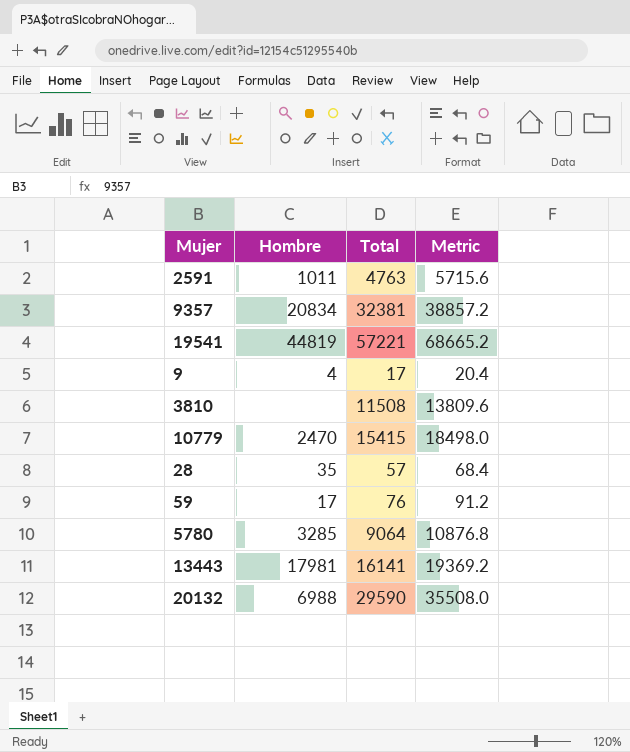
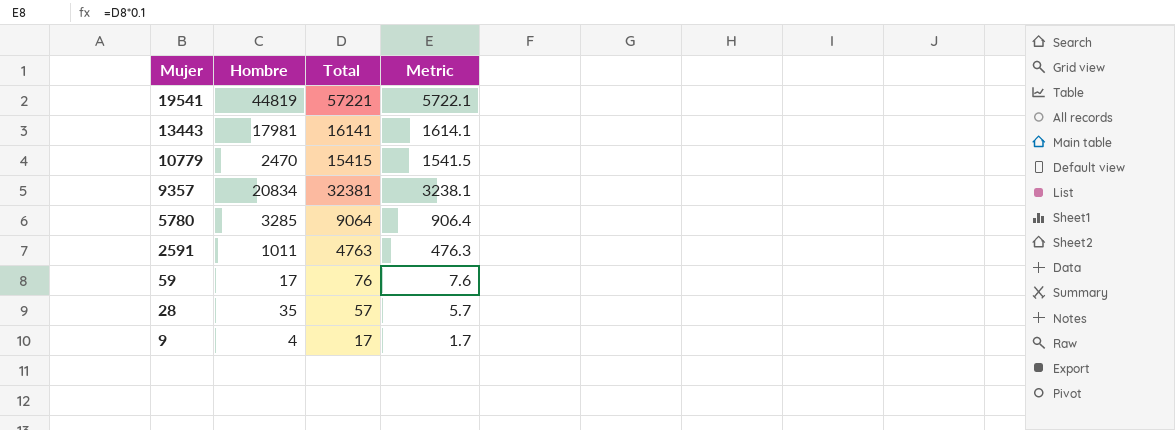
row order: none -> Mujer descending
column Metric | formula: [Total] * 1.2 -> [Total] * 0.1
row 3810: none | 11508 | 13809.6 -> none
row 20132: 6988 | 29590 | 35508.0 -> none

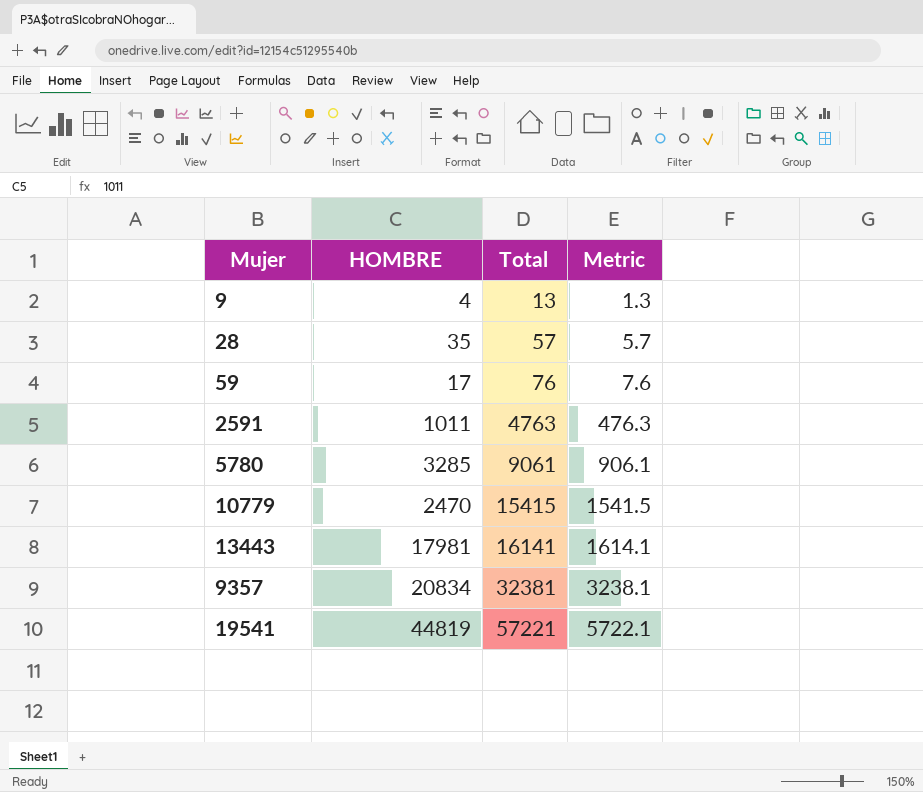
row order: Mujer descending -> Total ascending
column name: Hombre -> HOMBRE
9 | Total: 17 -> 13
9 | Metric: 1.7 -> 1.3
5780 | Total: 9064 -> 9061
5780 | Metric: 906.4 -> 906.1

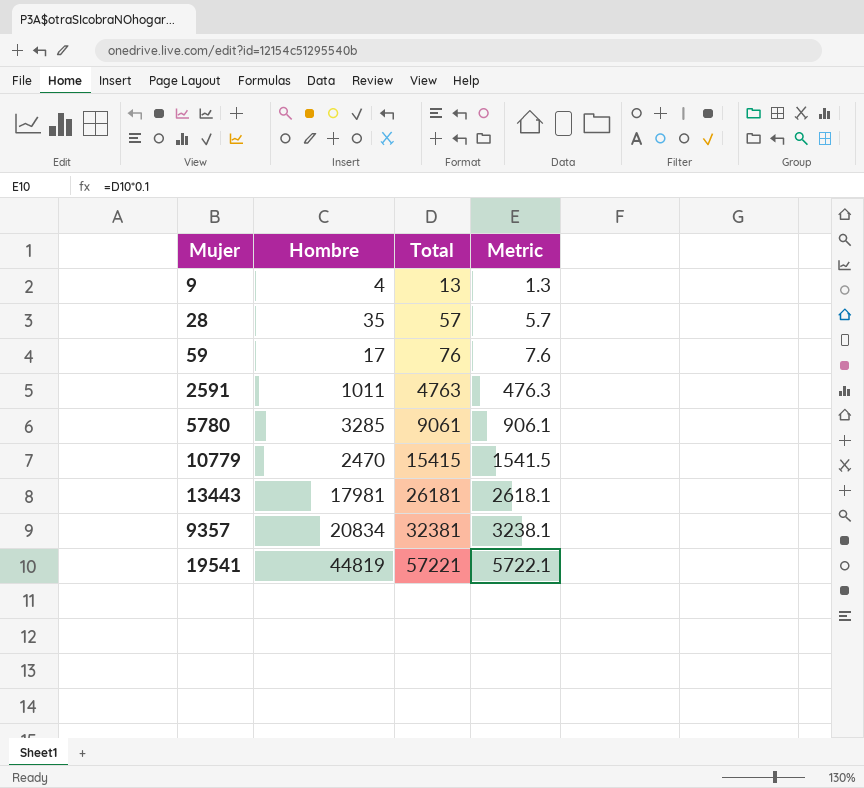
column name: HOMBRE -> Hombre
13443 | Total: 16141 -> 26181
13443 | Metric: 1614.1 -> 2618.1

